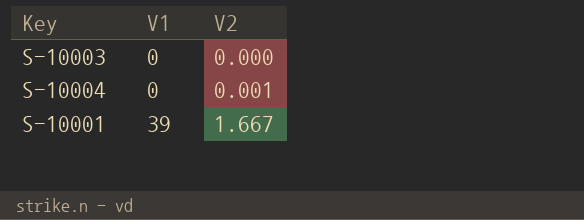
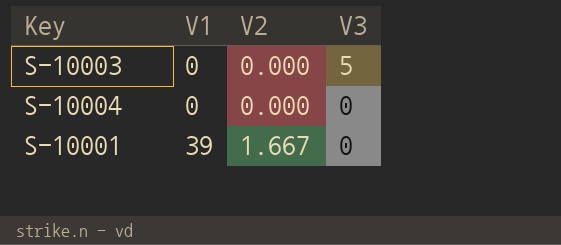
column V3 | position: none -> 4
S-10004 | V2: 0.001 -> 0.000

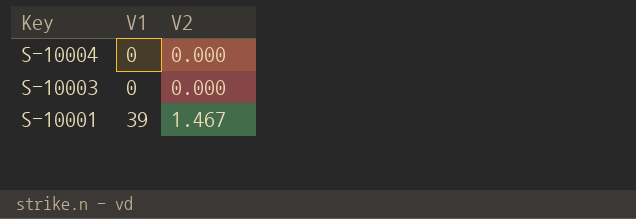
row order: V1 ascending -> Key descending
column V3 | position: 4 -> none
S-10001 | V2: 1.667 -> 1.467

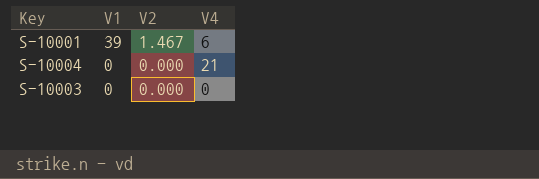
row order: Key descending -> V1 descending
column V4 | position: none -> 4

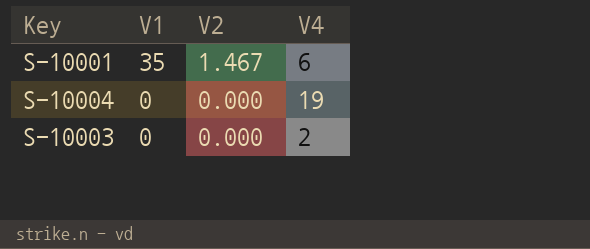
S-10001 | V1: 39 -> 35
S-10004 | V4: 21 -> 19
S-10003 | V4: 0 -> 2

